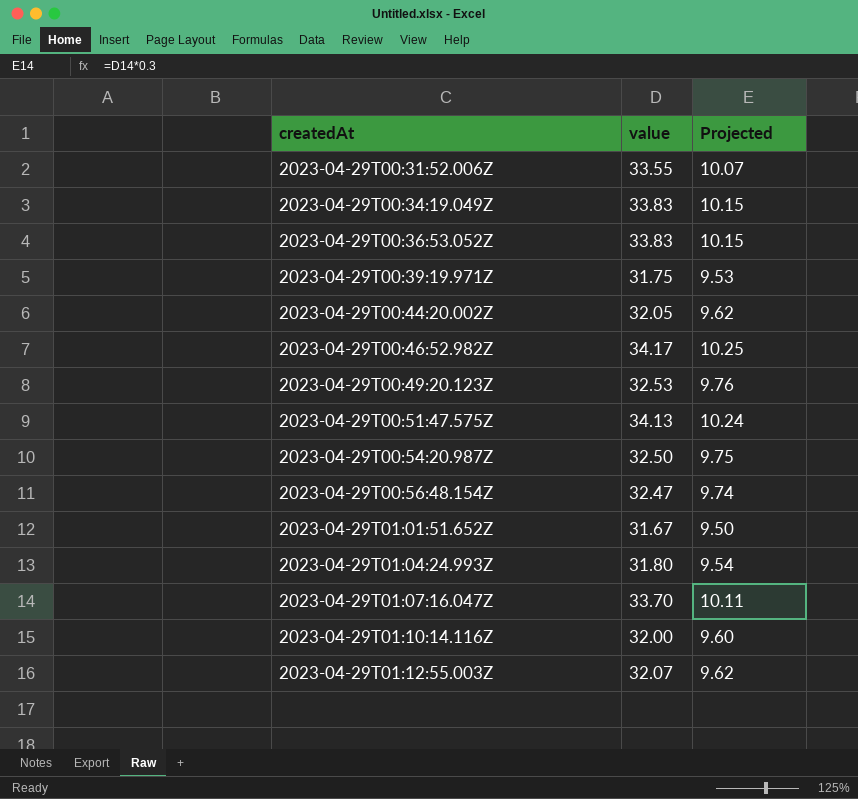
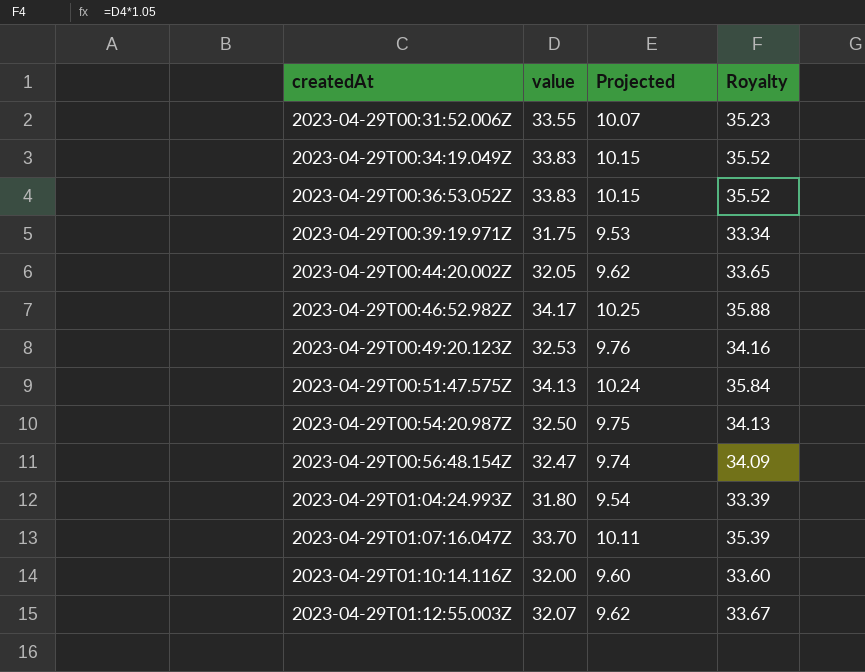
column Royalty | formula: none -> [value] * 1.05
row 2023-04-29T01:01:51.652Z: 31.67 | 9.50 -> none

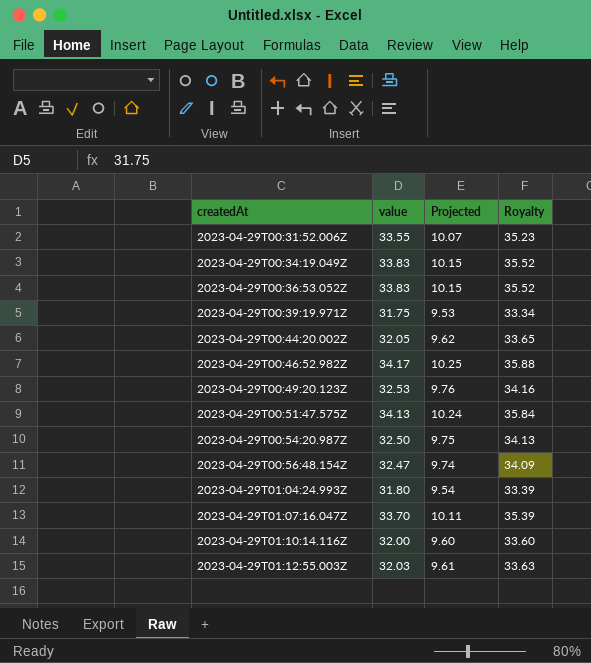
2023-04-29T01:12:55.003Z | value: 32.07 -> 32.03
2023-04-29T01:12:55.003Z | Projected: 9.62 -> 9.61
2023-04-29T01:12:55.003Z | Royalty: 33.67 -> 33.63

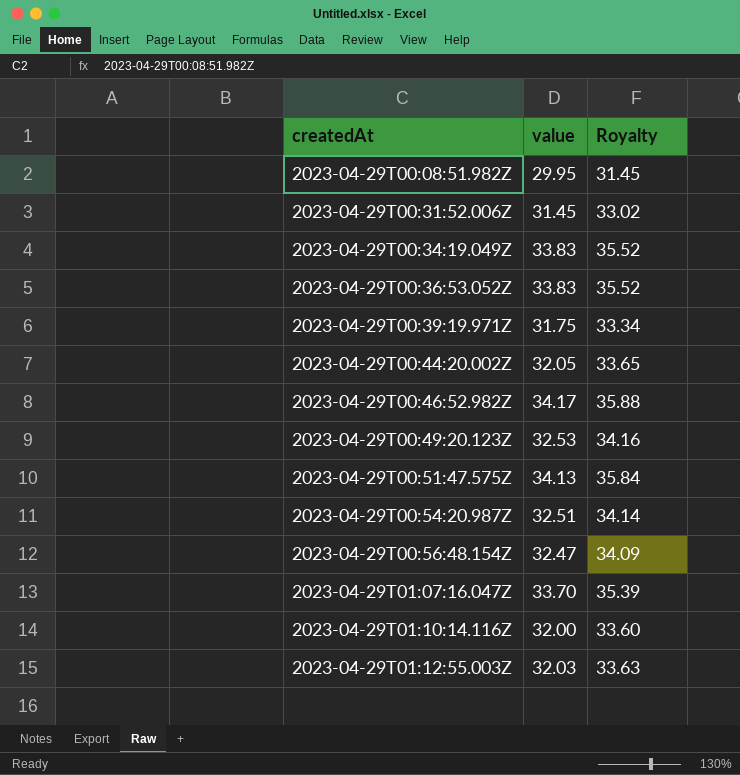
column Projected | formula: [value] * 0.3 -> none
row 2023-04-29T01:04:24.993Z: 31.80 | 9.54 | 33.39 -> none
row 2023-04-29T00:08:51.982Z: none -> 29.95 | 31.45
2023-04-29T00:31:52.006Z | value: 33.55 -> 31.45
2023-04-29T00:31:52.006Z | Royalty: 35.23 -> 33.02
2023-04-29T00:54:20.987Z | value: 32.50 -> 32.51
2023-04-29T00:54:20.987Z | Royalty: 34.13 -> 34.14

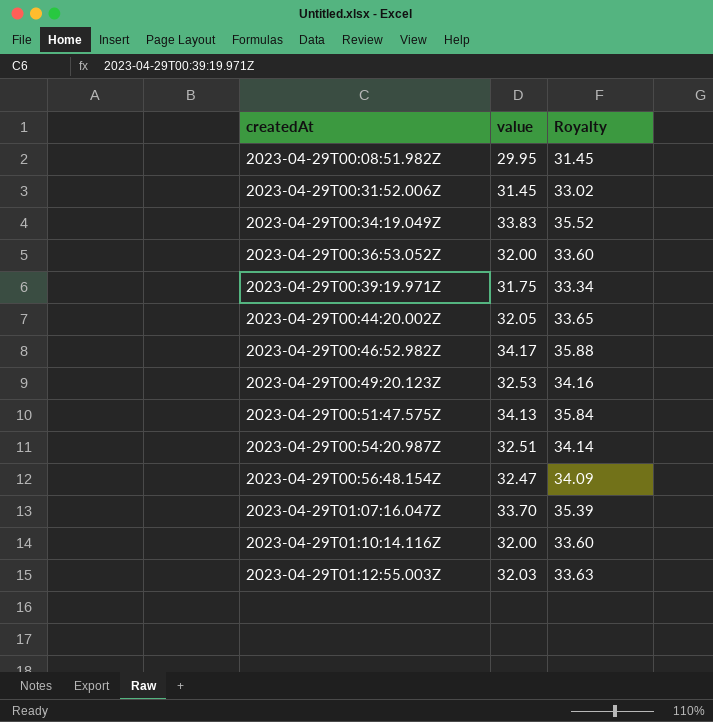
2023-04-29T00:36:53.052Z | value: 33.83 -> 32.00
2023-04-29T00:36:53.052Z | Royalty: 35.52 -> 33.60

